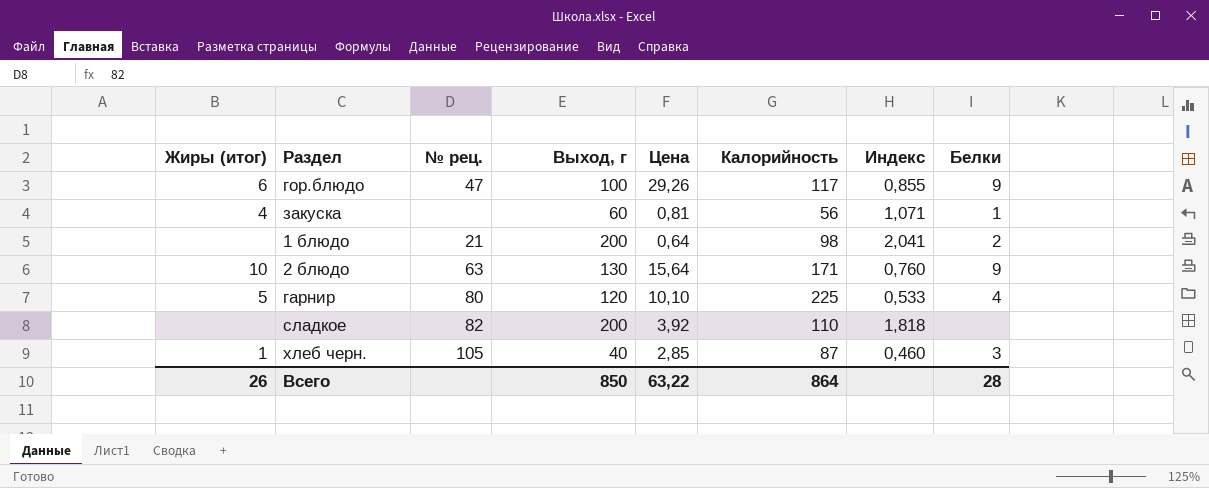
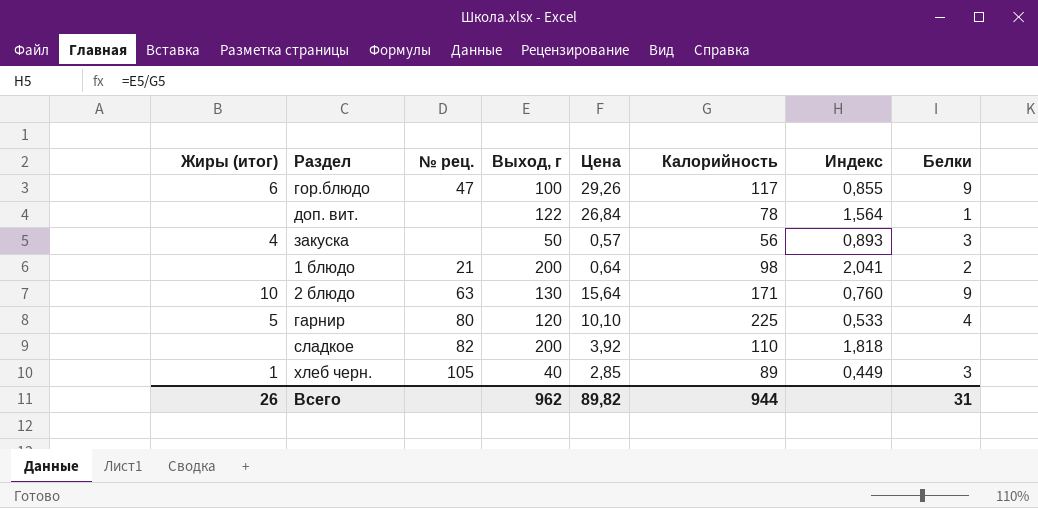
row доп. вит.: none -> none | none | 122 | 26,84 | 78 | 1,564 | 1
закуска | Выход, г: 60 -> 50
закуска | Цена: 0,81 -> 0,57
закуска | Индекс: 1,071 -> 0,893
закуска | Белки: 1 -> 3
хлеб черн. | Калорийность: 87 -> 89
хлеб черн. | Индекс: 0,460 -> 0,449
Всего | Выход, г: 850 -> 962
Всего | Цена: 63,22 -> 89,82
Всего | Калорийность: 864 -> 944
Всего | Белки: 28 -> 31

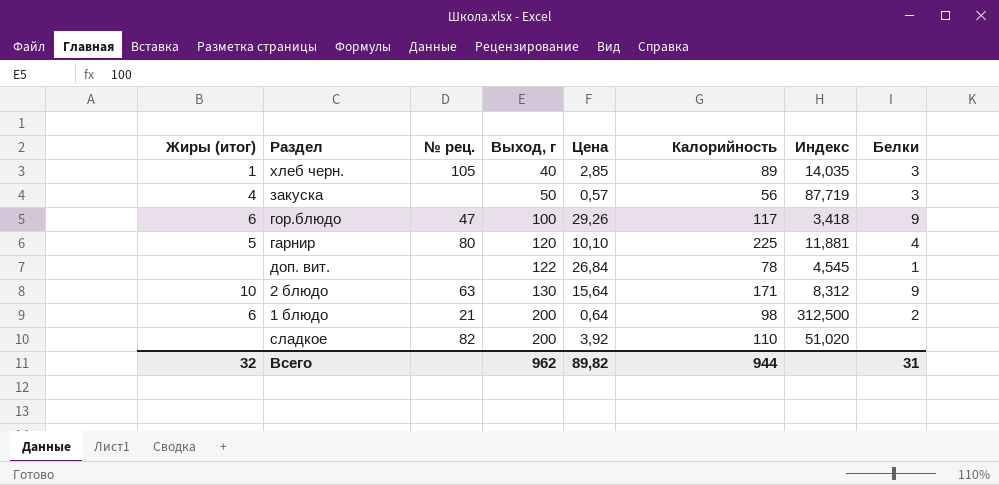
row order: none -> Выход, г ascending
column Индекс | formula: [Выход, г] / [Калорийность] -> [Выход, г] / [Цена]
1 блюдо | Жиры (итог): none -> 6
Всего | Жиры (итог): 26 -> 32

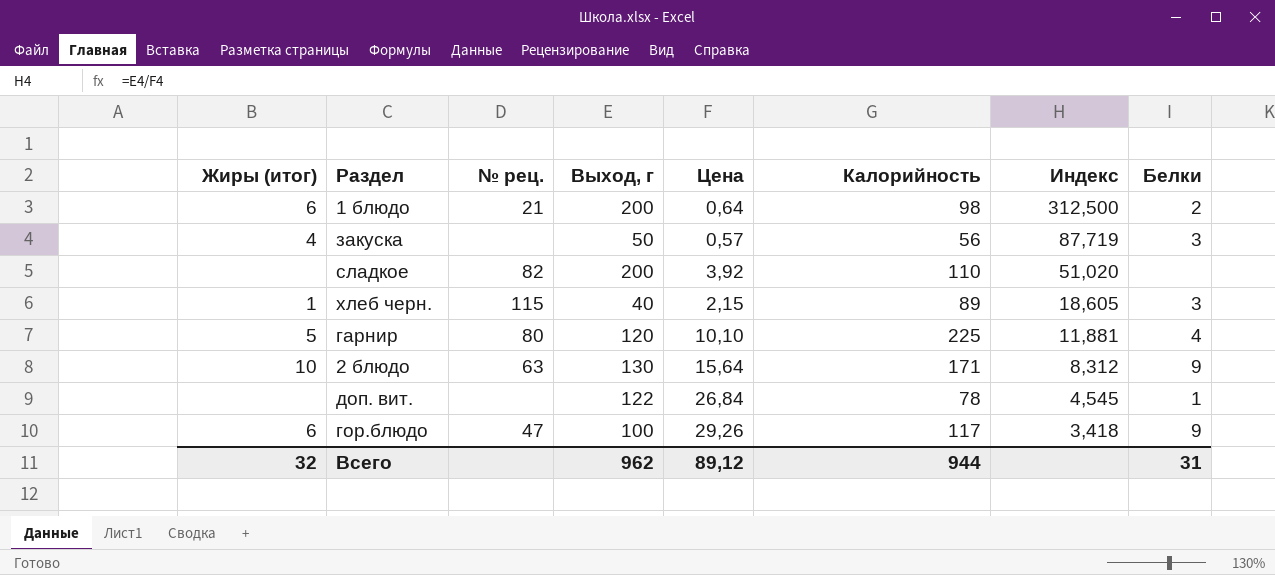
row order: Выход, г ascending -> Индекс descending
хлеб черн. | № рец.: 105 -> 115
хлеб черн. | Цена: 2,85 -> 2,15
хлеб черн. | Индекс: 14,035 -> 18,605
Всего | Цена: 89,82 -> 89,12

